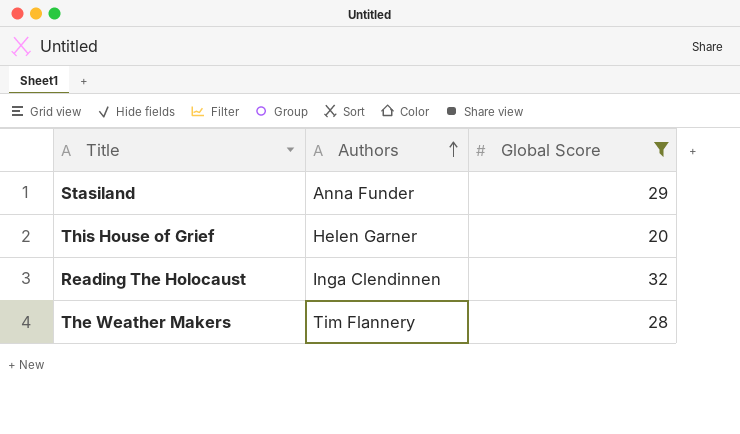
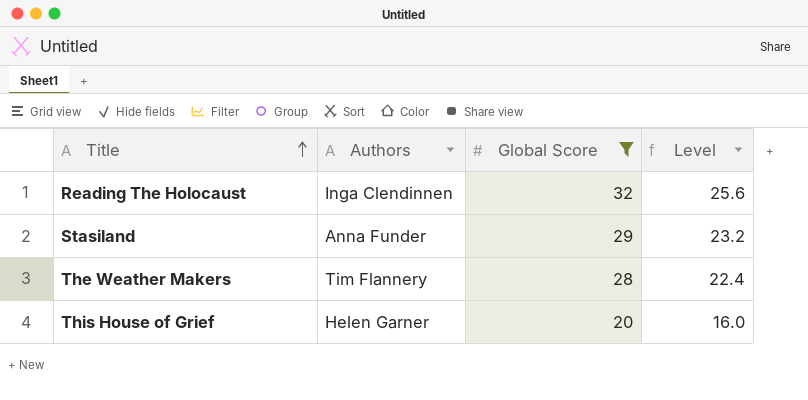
row order: Authors ascending -> Title ascending
column Level | formula: none -> [Global Score] * 0.8

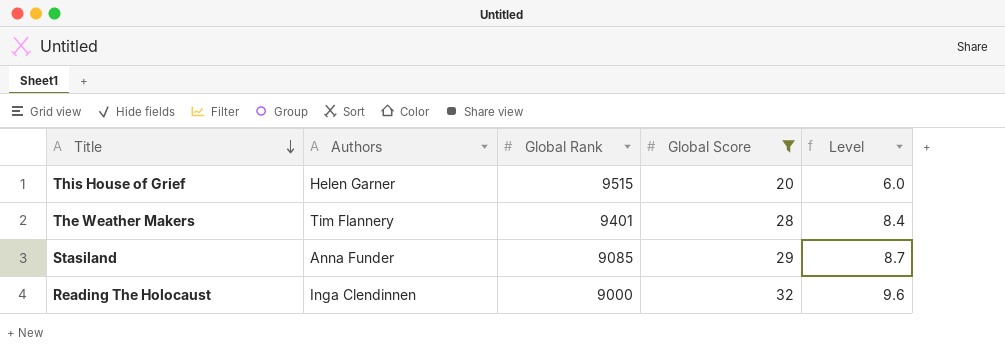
row order: Title ascending -> Title descending
column Global Rank | position: none -> 3
column Level | formula: [Global Score] * 0.8 -> [Global Score] * 0.3

